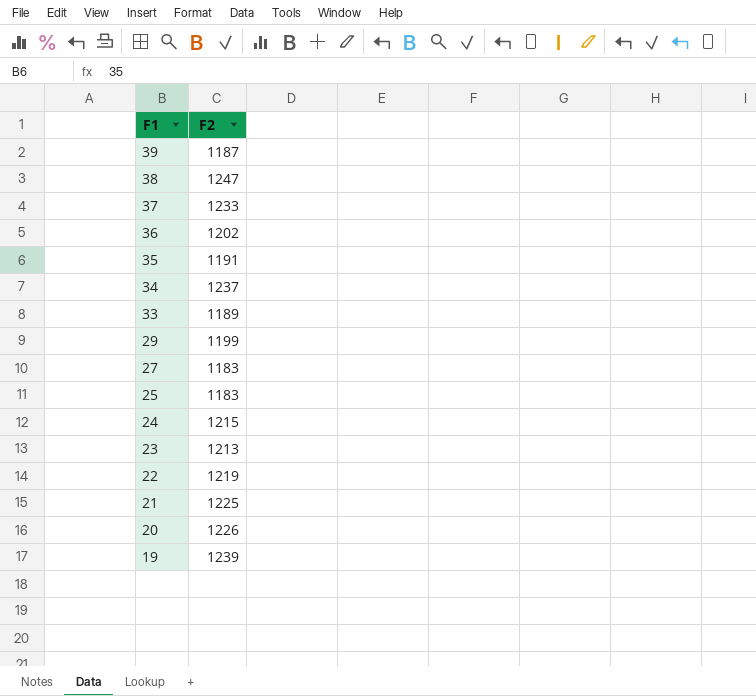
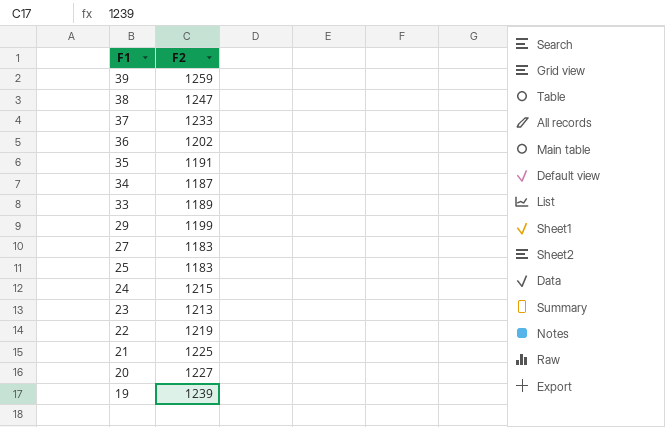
39 | F2: 1187 -> 1259
34 | F2: 1237 -> 1187
20 | F2: 1226 -> 1227

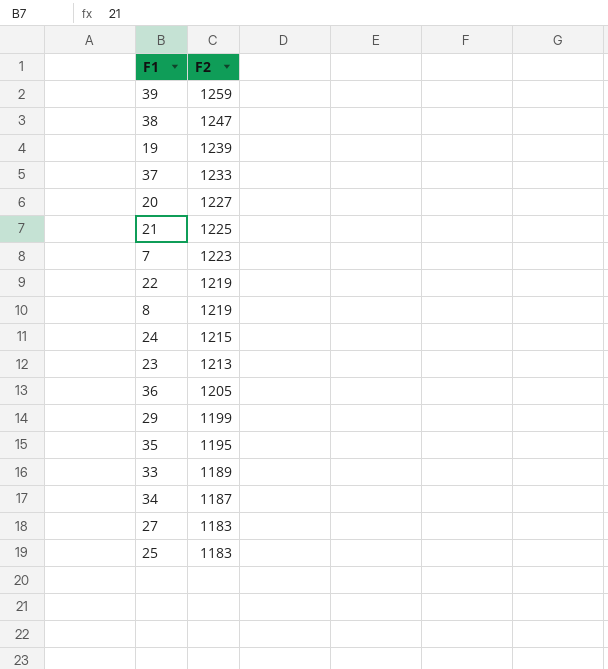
row order: F1 descending -> F2 descending
row 7: none -> 1223
row 8: none -> 1219
36 | F2: 1202 -> 1205
35 | F2: 1191 -> 1195

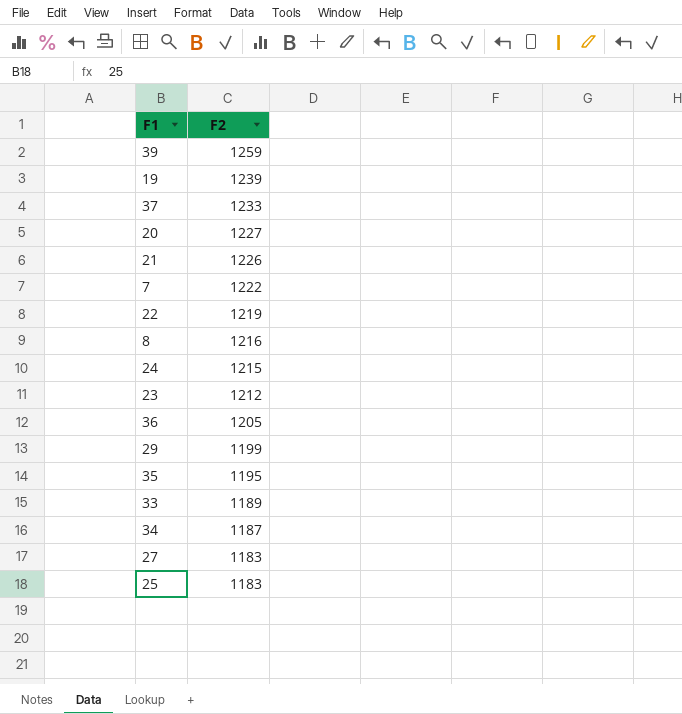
row 38: 1247 -> none
21 | F2: 1225 -> 1226
7 | F2: 1223 -> 1222
8 | F2: 1219 -> 1216
23 | F2: 1213 -> 1212

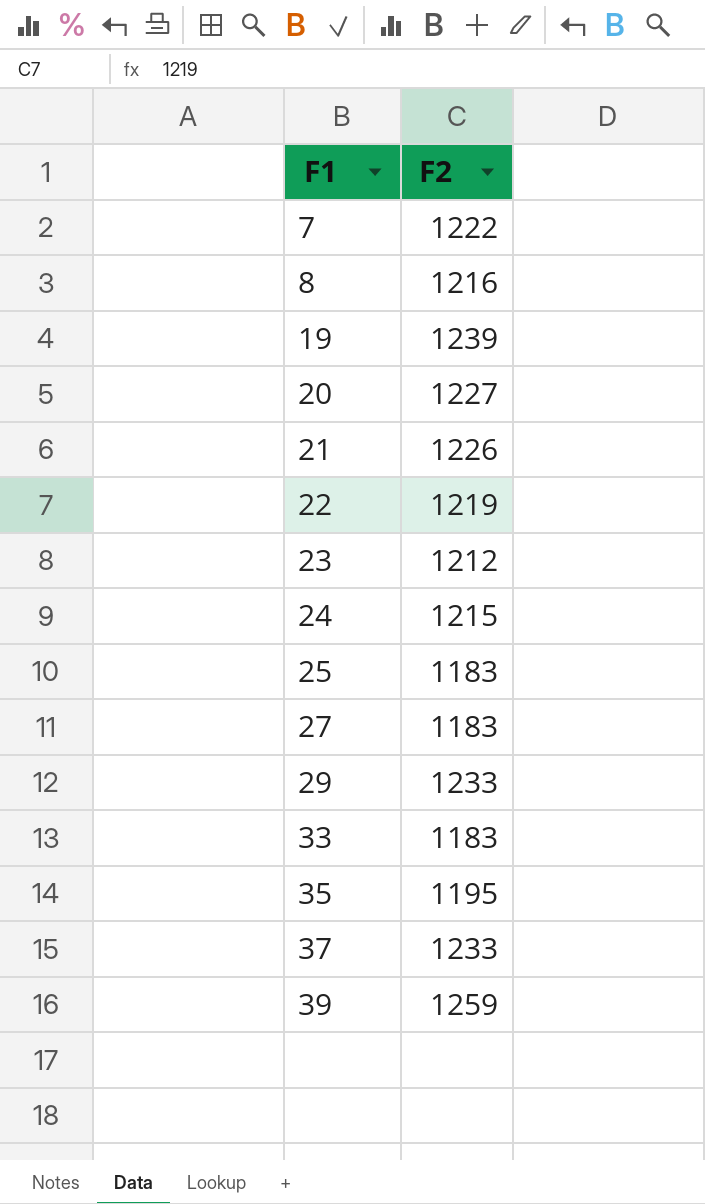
row order: F2 descending -> F1 ascending
row 36: 1205 -> none
row 34: 1187 -> none
29 | F2: 1199 -> 1233
33 | F2: 1189 -> 1183

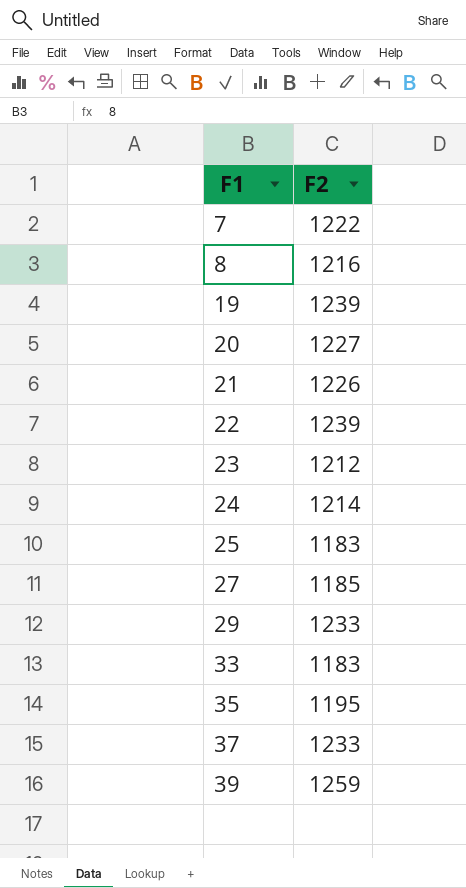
22 | F2: 1219 -> 1239
24 | F2: 1215 -> 1214
27 | F2: 1183 -> 1185

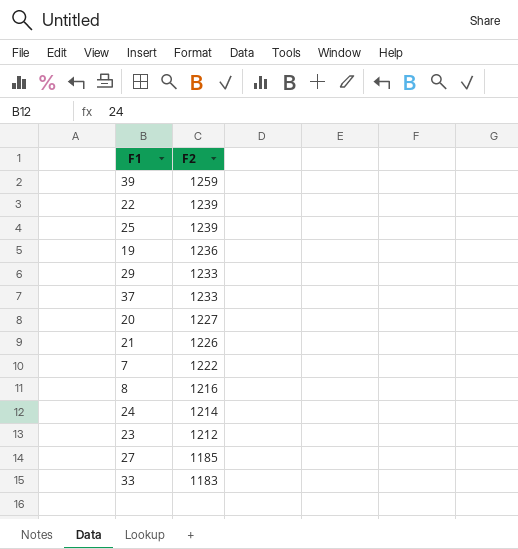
row order: F1 ascending -> F2 descending
row 35: 1195 -> none
25 | F2: 1183 -> 1239
19 | F2: 1239 -> 1236

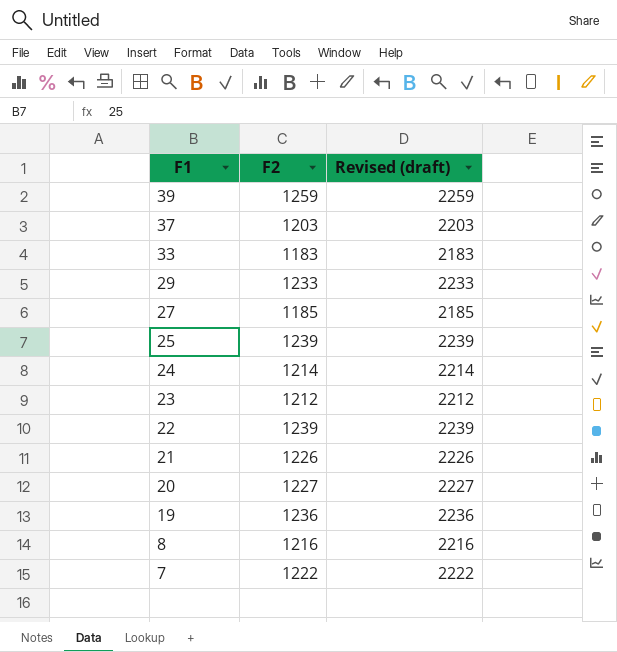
row order: F2 descending -> F1 descending
column Revised (draft) | formula: none -> [F2] + 1000
37 | F2: 1233 -> 1203

